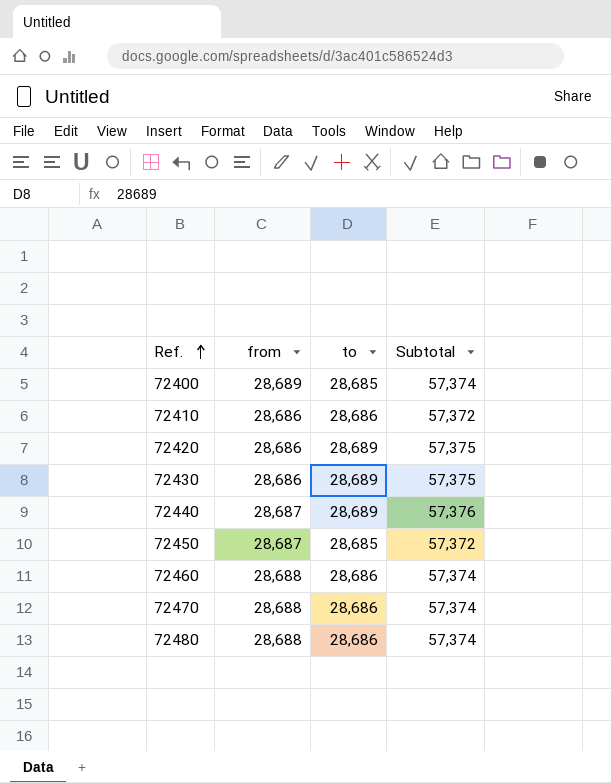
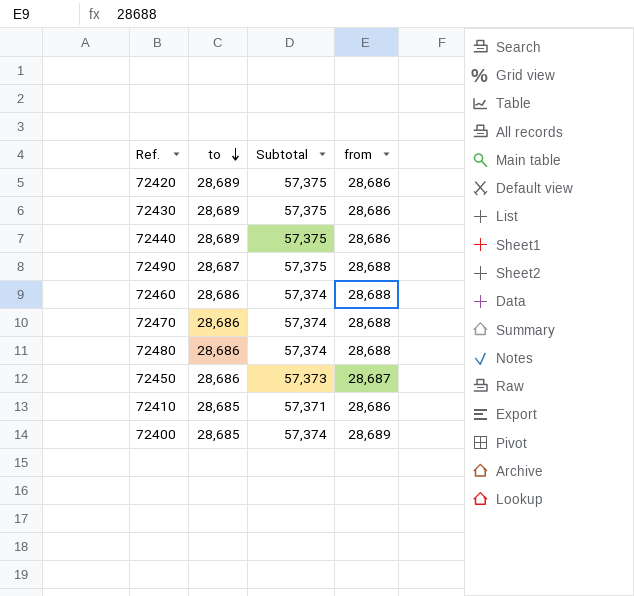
row order: Ref. ascending -> to descending
column from | position: 2 -> 4
72440 | Subtotal: 57,376 -> 57,375
72440 | from: 28,687 -> 28,686
row 72490: none -> 28,687 | 57,375 | 28,688
72450 | to: 28,685 -> 28,686
72450 | Subtotal: 57,372 -> 57,373
72410 | to: 28,686 -> 28,685
72410 | Subtotal: 57,372 -> 57,371

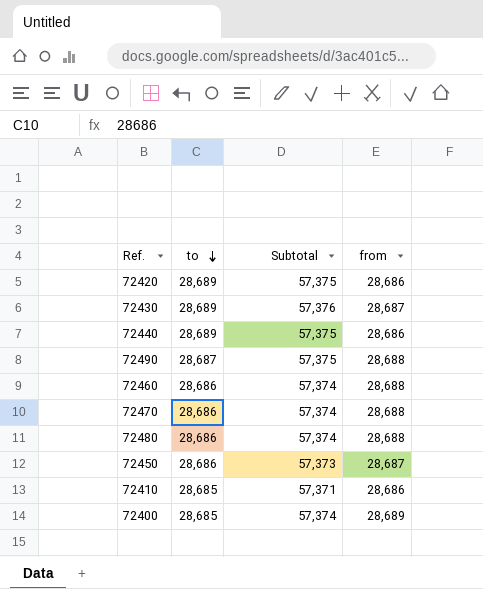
72430 | Subtotal: 57,375 -> 57,376
72430 | from: 28,686 -> 28,687

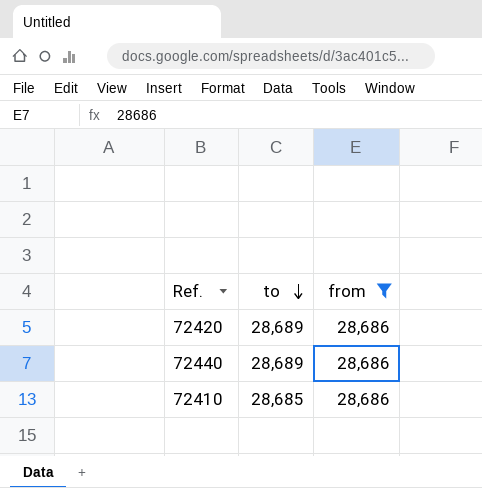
filter: none -> from = 28,686
column Subtotal | formula: [to] + [from] -> none

